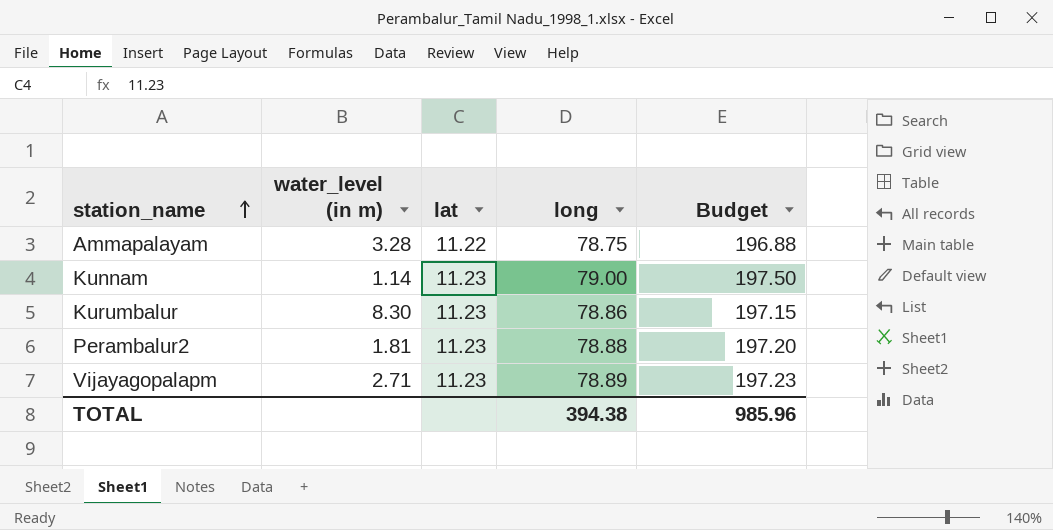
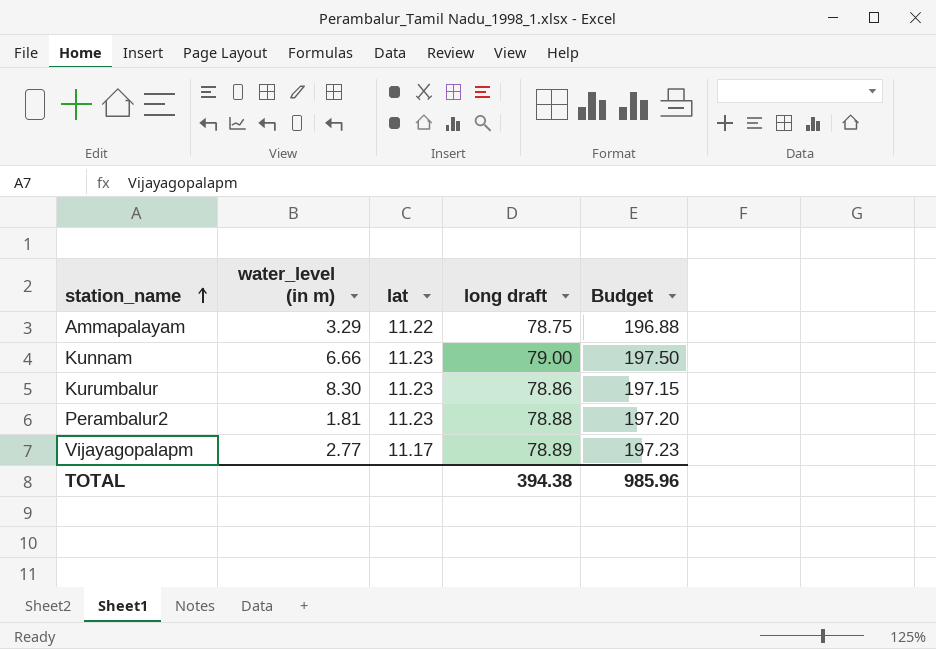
column name: long -> long draft
Ammapalayam | water_level (in m): 3.28 -> 3.29
Kunnam | water_level (in m): 1.14 -> 6.66
Vijayagopalapm | water_level (in m): 2.71 -> 2.77
Vijayagopalapm | lat: 11.23 -> 11.17

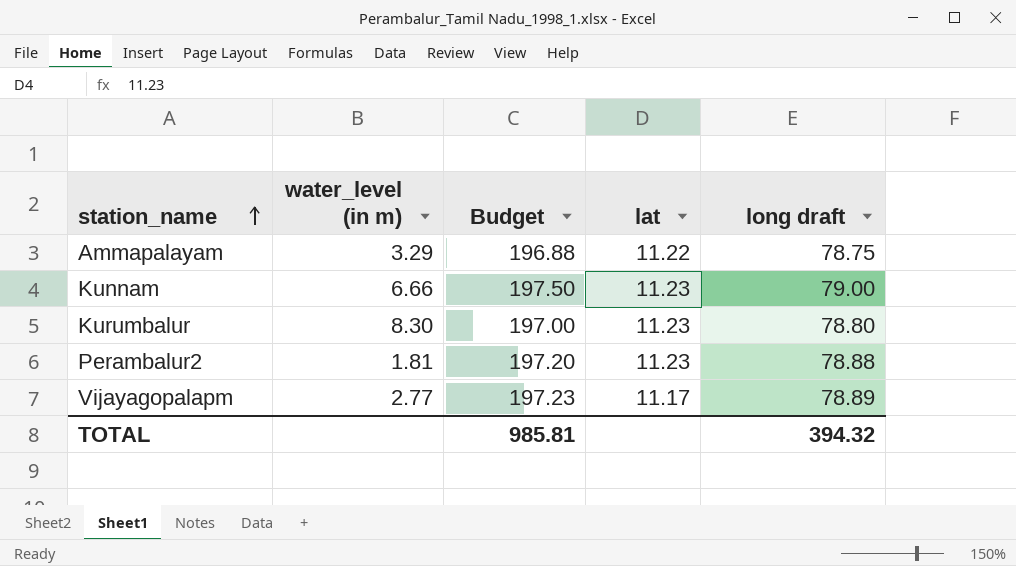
column Budget | position: 5 -> 3
Kurumbalur | Budget: 197.15 -> 197.00
Kurumbalur | long draft: 78.86 -> 78.80
TOTAL | Budget: 985.96 -> 985.81
TOTAL | long draft: 394.38 -> 394.32

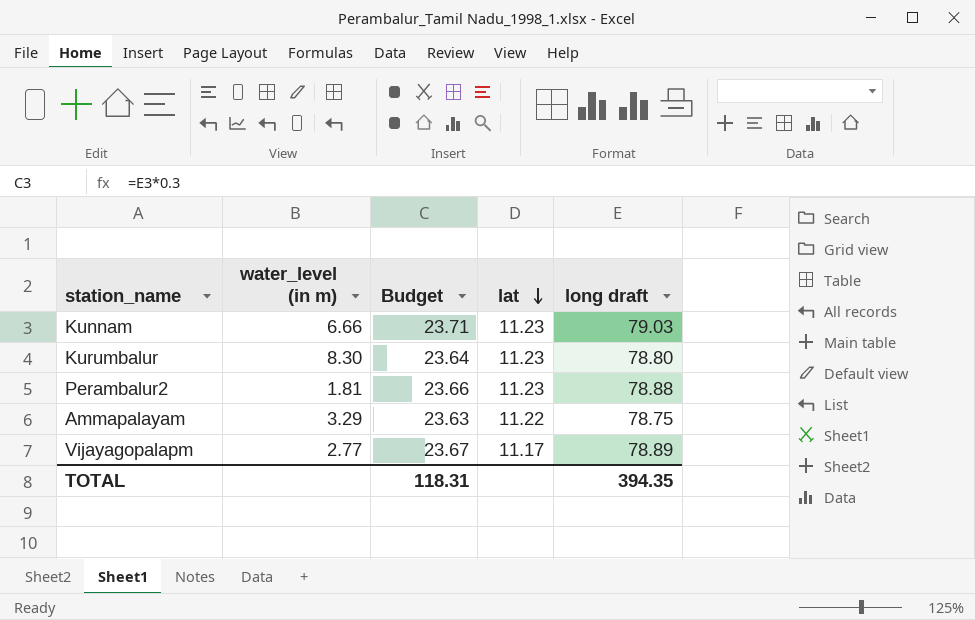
row order: station_name ascending -> lat descending
column Budget | formula: [long draft] * 2.5 -> [long draft] * 0.3
Kunnam | long draft: 79.00 -> 79.03
TOTAL | Budget: 985.81 -> 118.31
TOTAL | long draft: 394.32 -> 394.35

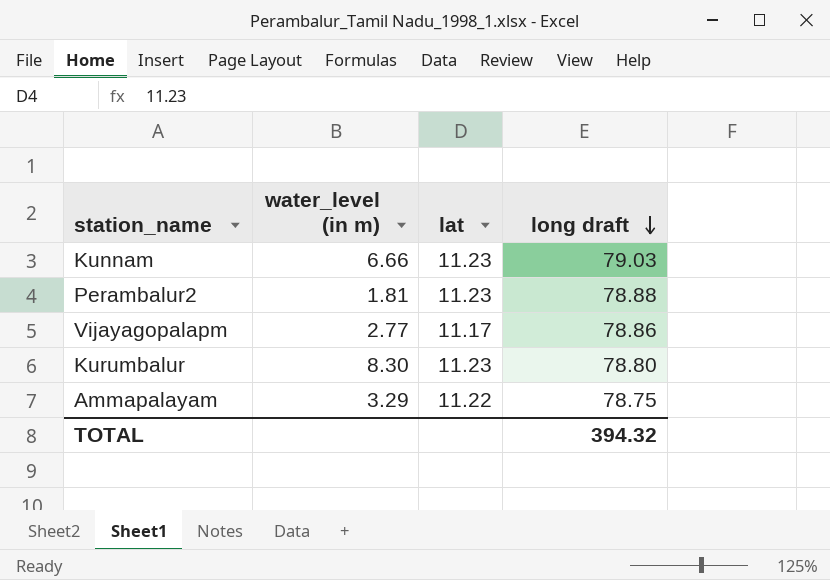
row order: lat descending -> long draft descending
column Budget | formula: [long draft] * 0.3 -> none
Vijayagopalapm | long draft: 78.89 -> 78.86
TOTAL | long draft: 394.35 -> 394.32

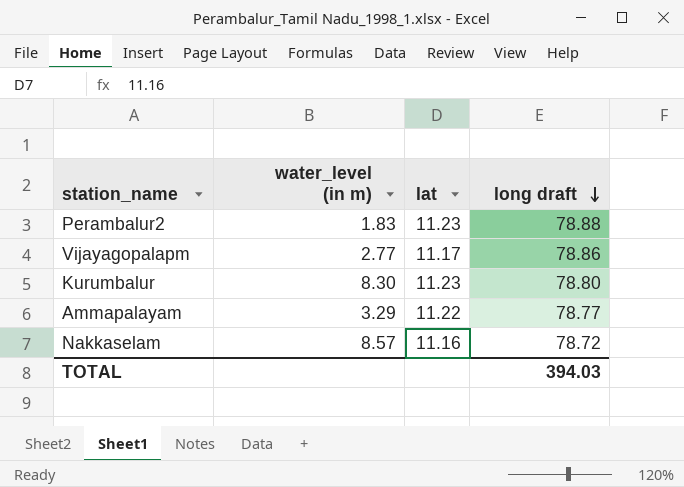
row Kunnam: 6.66 | 11.23 | 79.03 -> none
Perambalur2 | water_level (in m): 1.81 -> 1.83
Ammapalayam | long draft: 78.75 -> 78.77
row Nakkaselam: none -> 8.57 | 11.16 | 78.72
TOTAL | long draft: 394.32 -> 394.03

